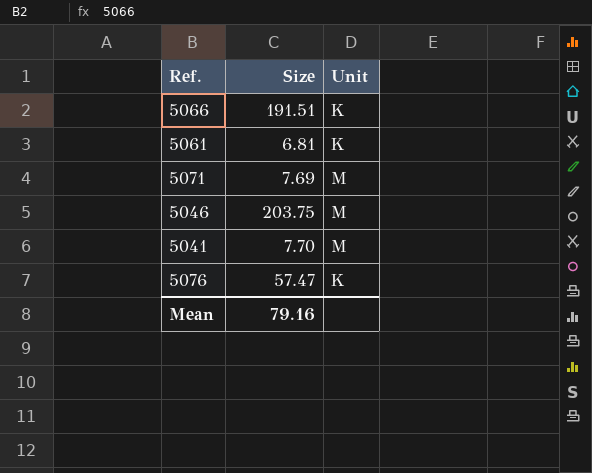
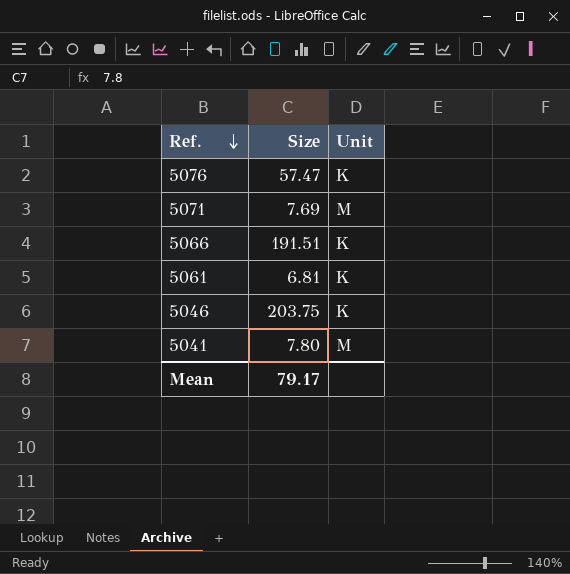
row order: none -> Ref. descending
5046 | Unit: M -> K
5041 | Size: 7.70 -> 7.80
Mean | Size: 79.16 -> 79.17

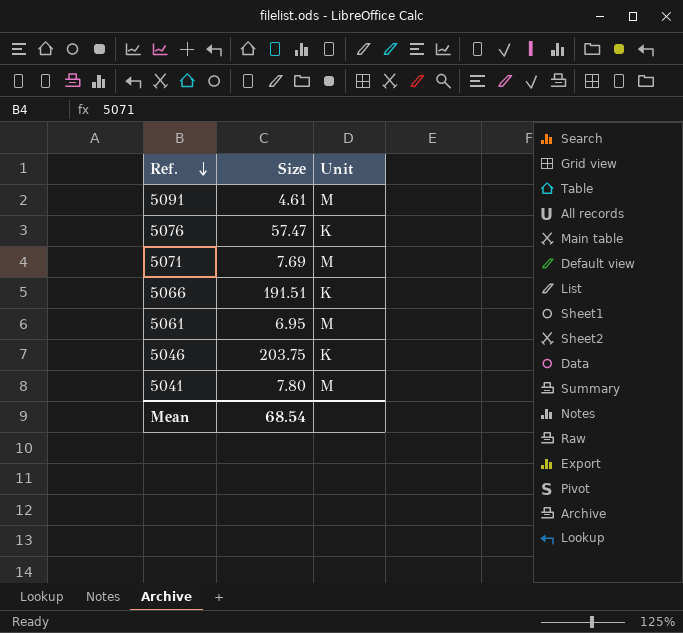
row 5091: none -> 4.61 | M
5061 | Size: 6.81 -> 6.95
5061 | Unit: K -> M
Mean | Size: 79.17 -> 68.54

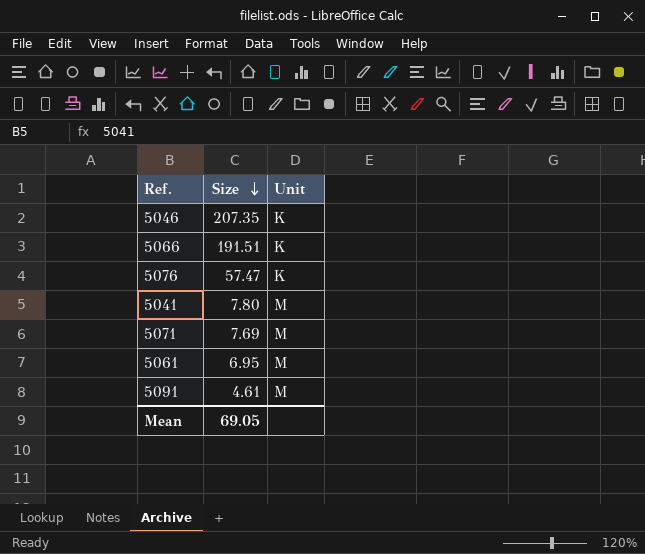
row order: Ref. descending -> Size descending
5046 | Size: 203.75 -> 207.35
Mean | Size: 68.54 -> 69.05

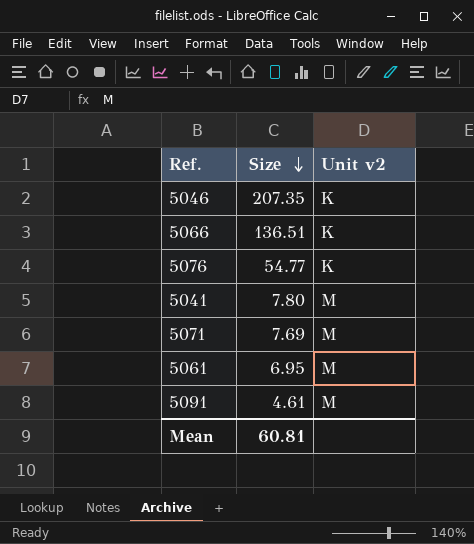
column name: Unit -> Unit v2
5066 | Size: 191.51 -> 136.51
5076 | Size: 57.47 -> 54.77
Mean | Size: 69.05 -> 60.81

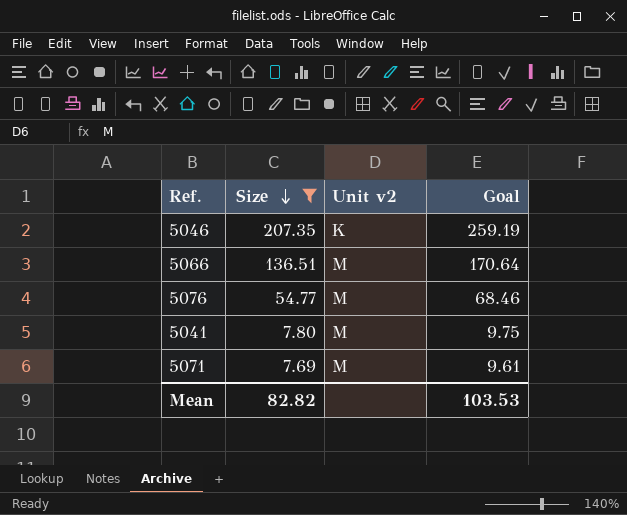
filter: none -> Size >= 7.69
column Goal | formula: none -> [Size] * 1.25
5066 | Unit v2: K -> M
5076 | Unit v2: K -> M
Mean | Size: 60.81 -> 82.82

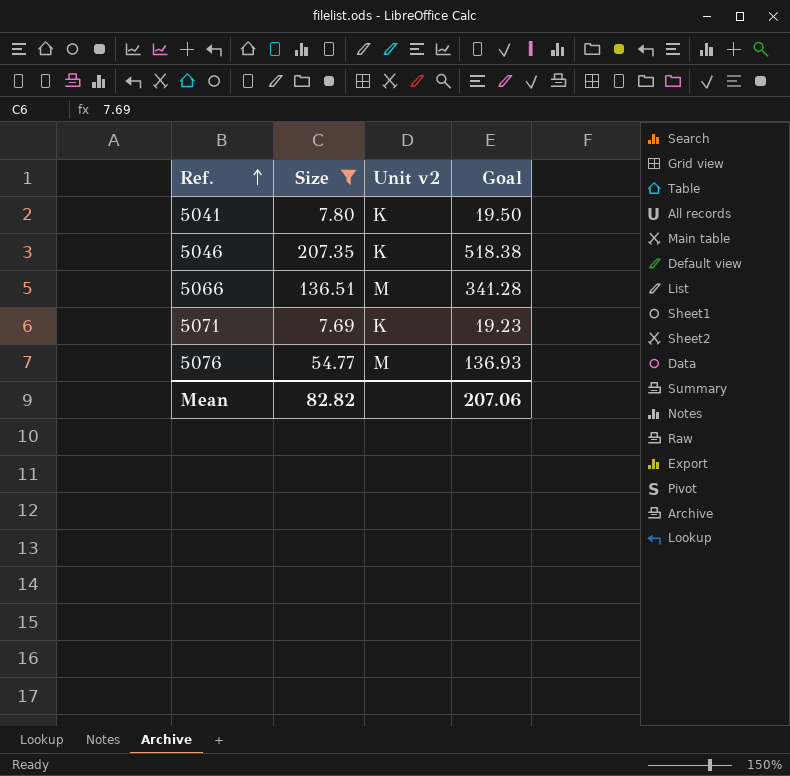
row order: Size descending -> Ref. ascending
column Goal | formula: [Size] * 1.25 -> [Size] * 2.5
5041 | Unit v2: M -> K
5071 | Unit v2: M -> K
Mean | Goal: 103.53 -> 207.06

